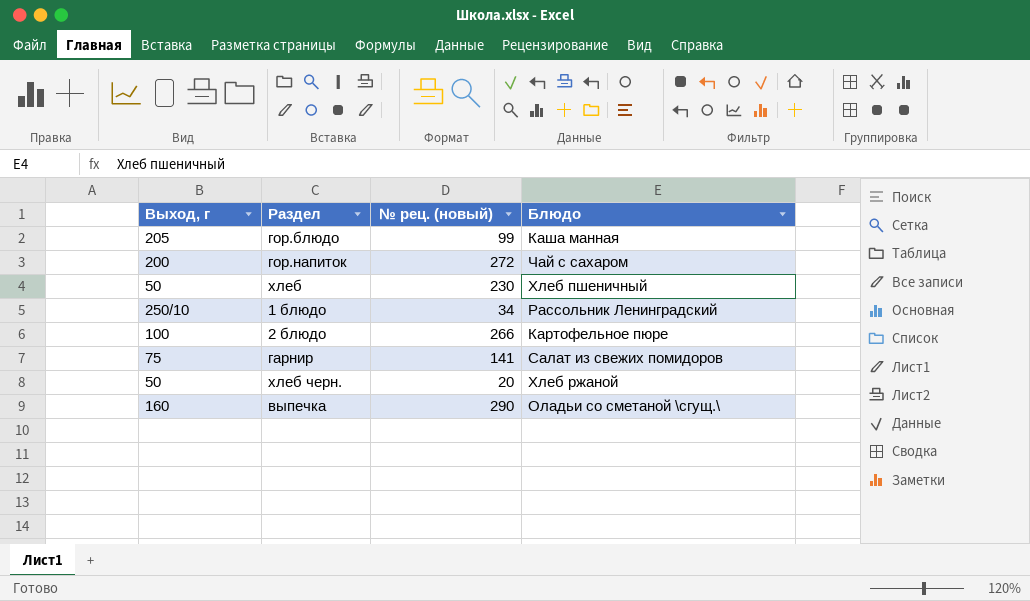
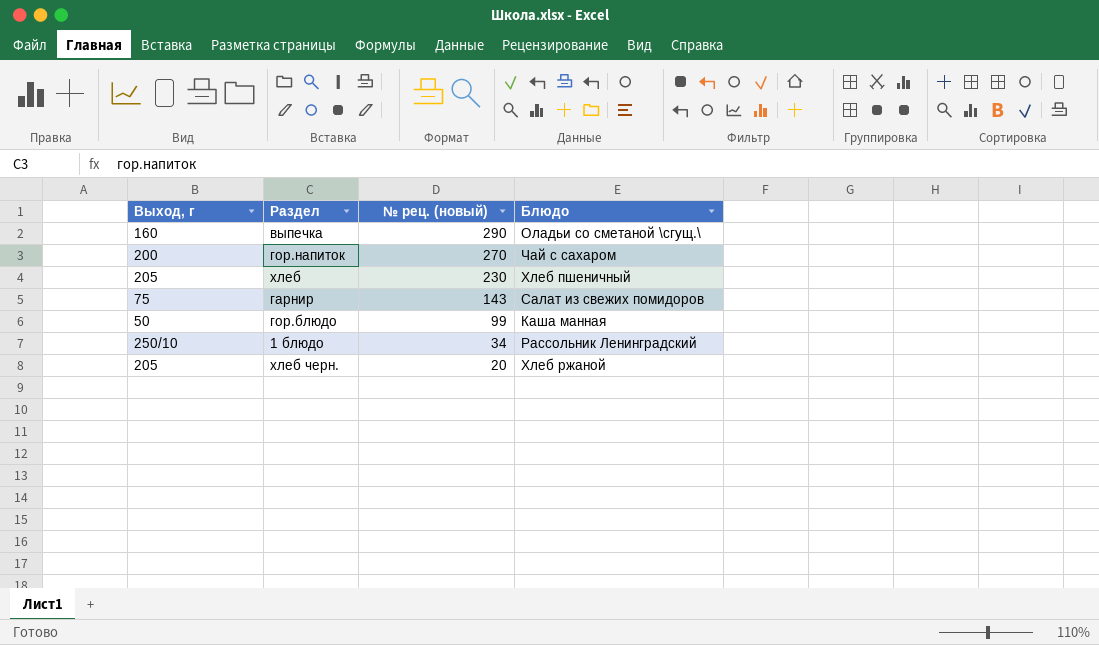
row order: none -> № рец. (новый) descending
row 2 блюдо: 100 | 266 | Картофельное пюре -> none
гор.напиток | № рец. (новый): 272 -> 270
хлеб | Выход, г: 50 -> 205
гарнир | № рец. (новый): 141 -> 143
гор.блюдо | Выход, г: 205 -> 50
хлеб черн. | Выход, г: 50 -> 205

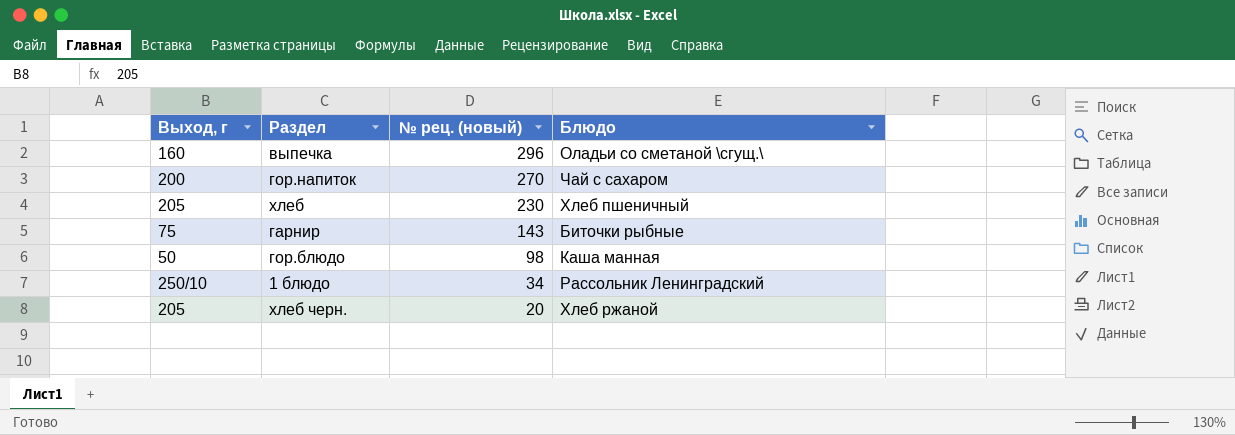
выпечка | № рец. (новый): 290 -> 296
гарнир | Блюдо: Салат из свежих помидоров -> Биточки рыбные
гор.блюдо | № рец. (новый): 99 -> 98

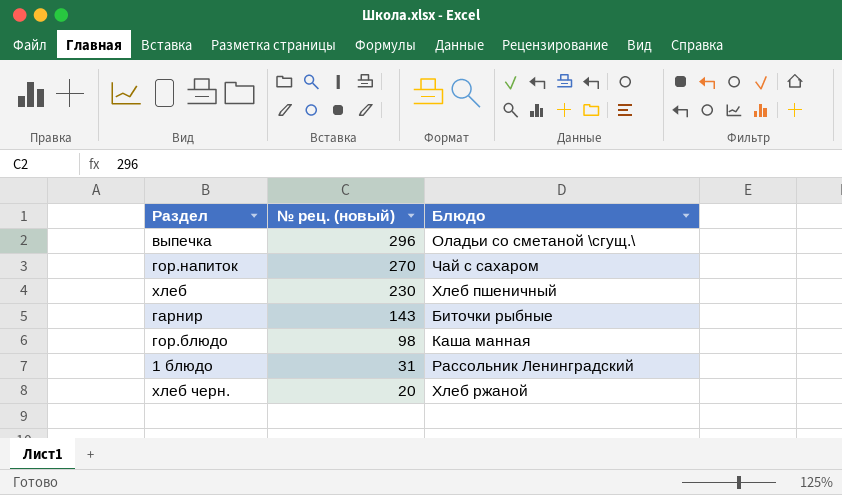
column Выход, г | position: 1 -> none
1 блюдо | № рец. (новый): 34 -> 31

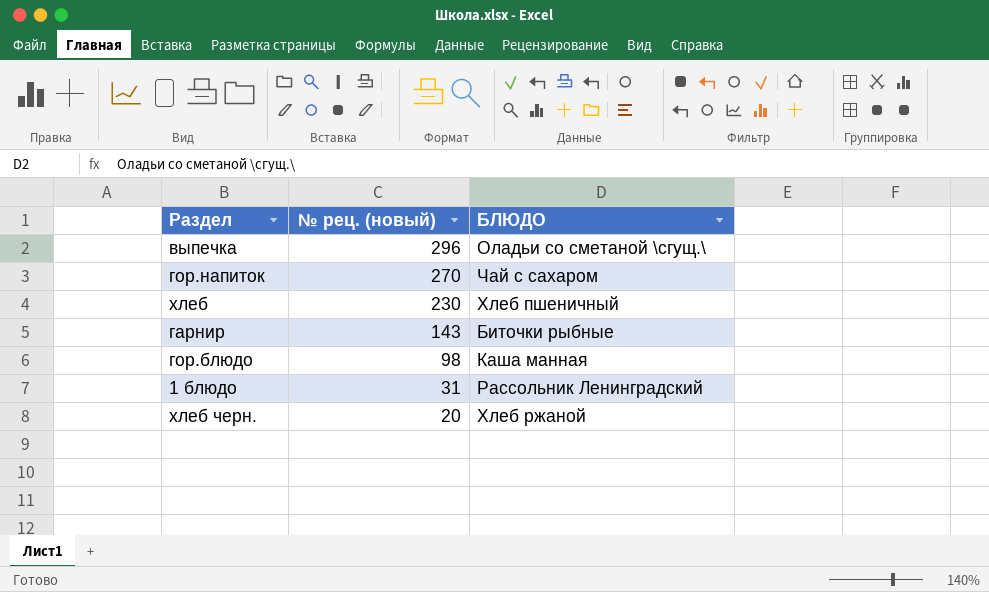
column name: Блюдо -> БЛЮДО

